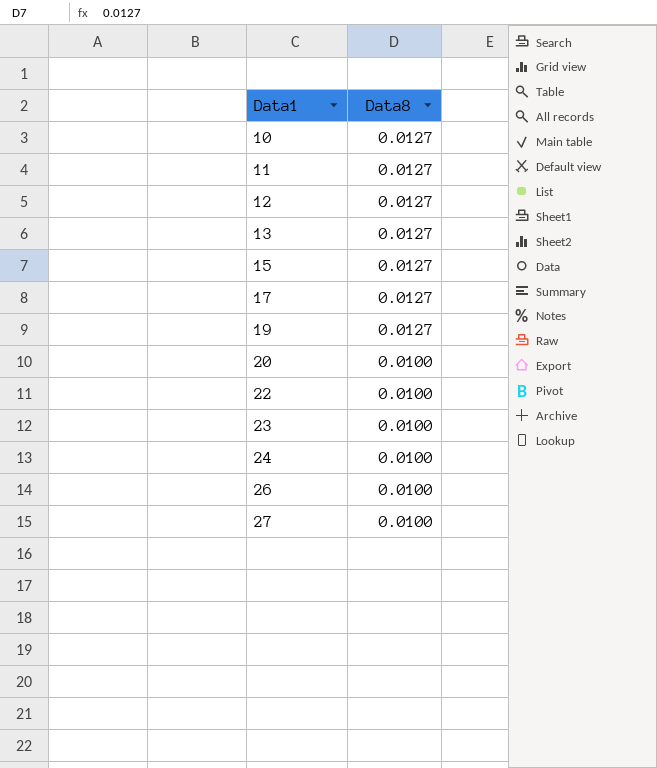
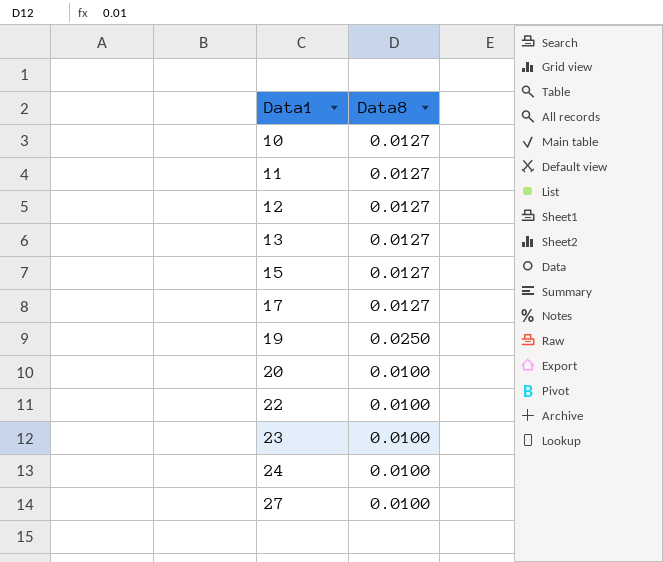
row 26: 0.0100 -> none
19 | Data8: 0.0127 -> 0.0250

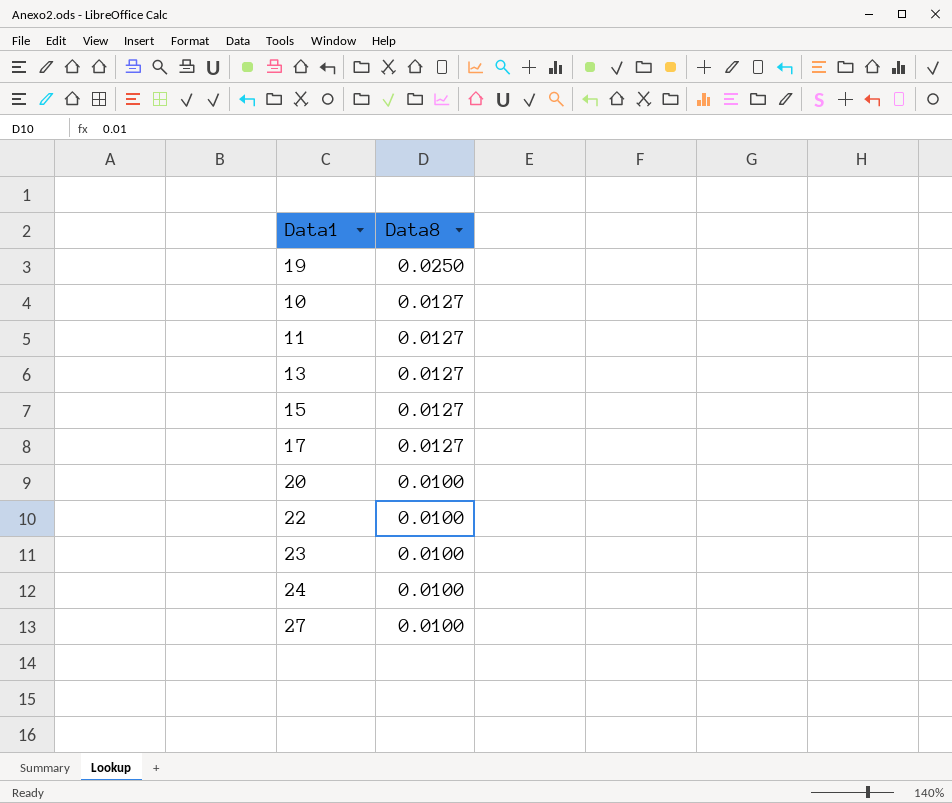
row order: Data1 ascending -> Data8 descending
row 12: 0.0127 -> none

